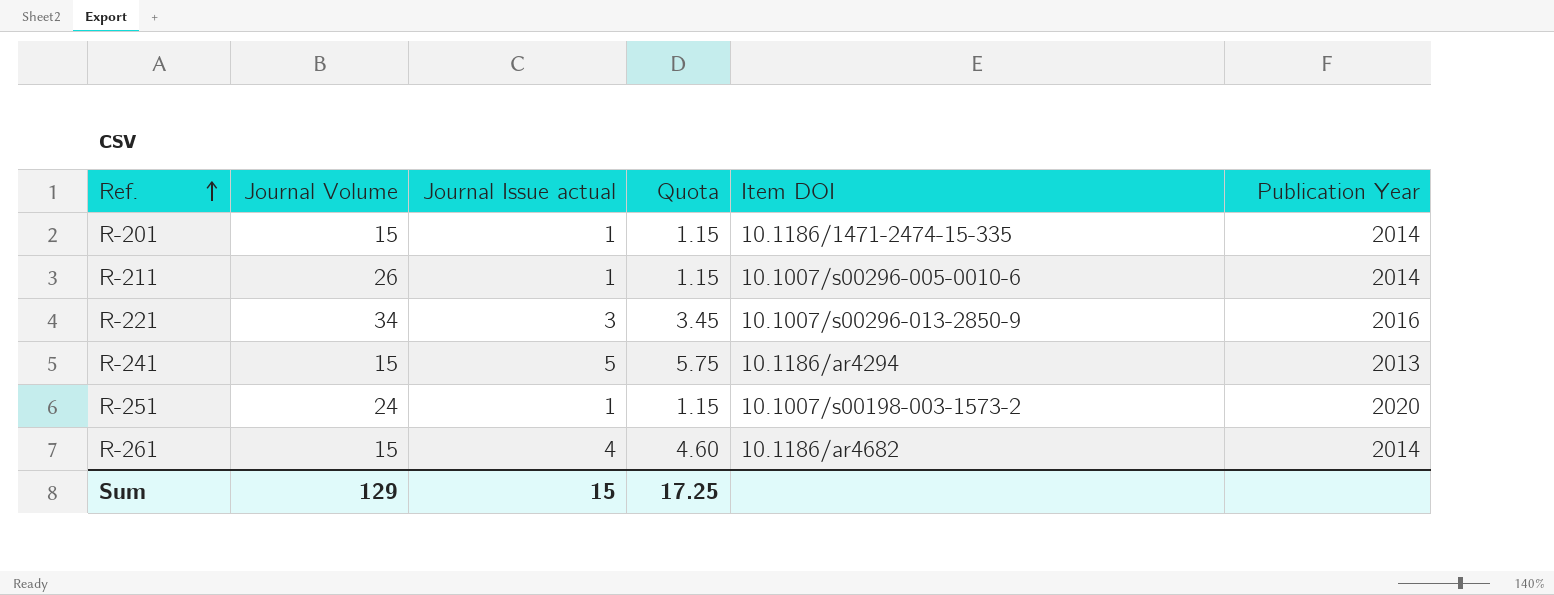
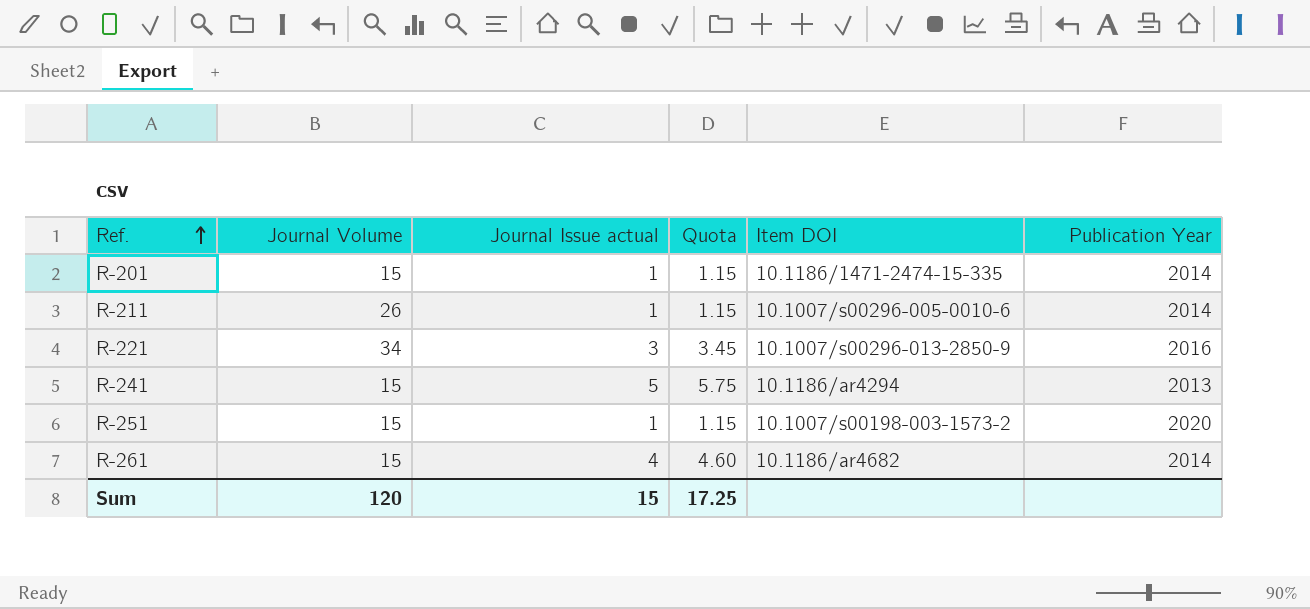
R-251 | Journal Volume: 24 -> 15
Sum | Journal Volume: 129 -> 120

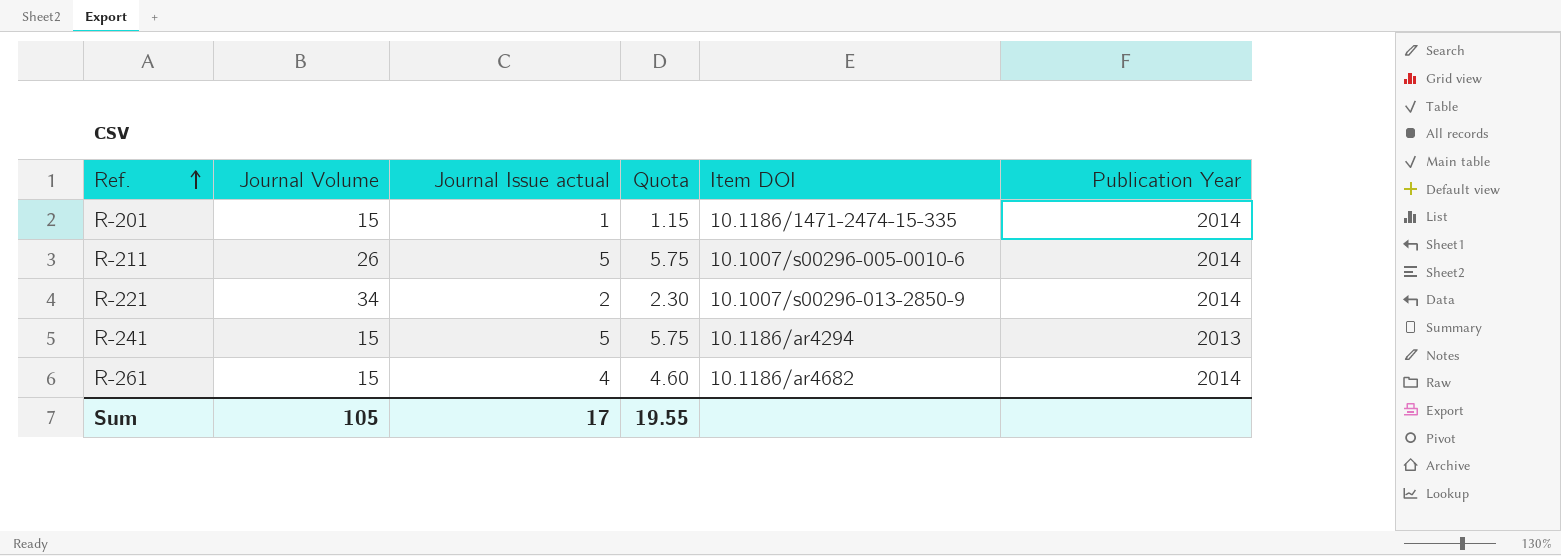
row R-251: 15 | 1 | 1.15 | 10.1007/s00198-003-1573-2 | 2020 -> none
R-211 | Journal Issue actual: 1 -> 5
R-211 | Quota: 1.15 -> 5.75
R-221 | Journal Issue actual: 3 -> 2
R-221 | Quota: 3.45 -> 2.30
R-221 | Publication Year: 2016 -> 2014
Sum | Journal Volume: 120 -> 105
Sum | Journal Issue actual: 15 -> 17
Sum | Quota: 17.25 -> 19.55

